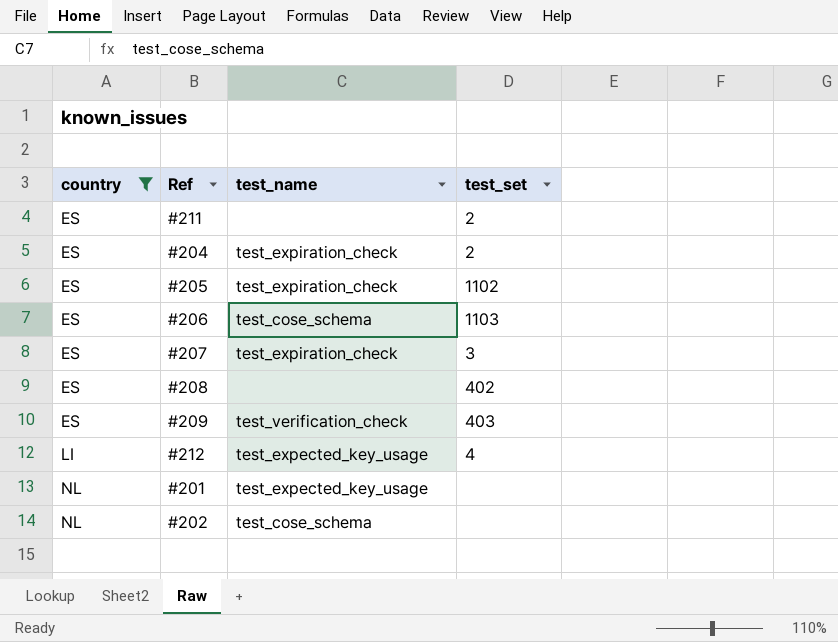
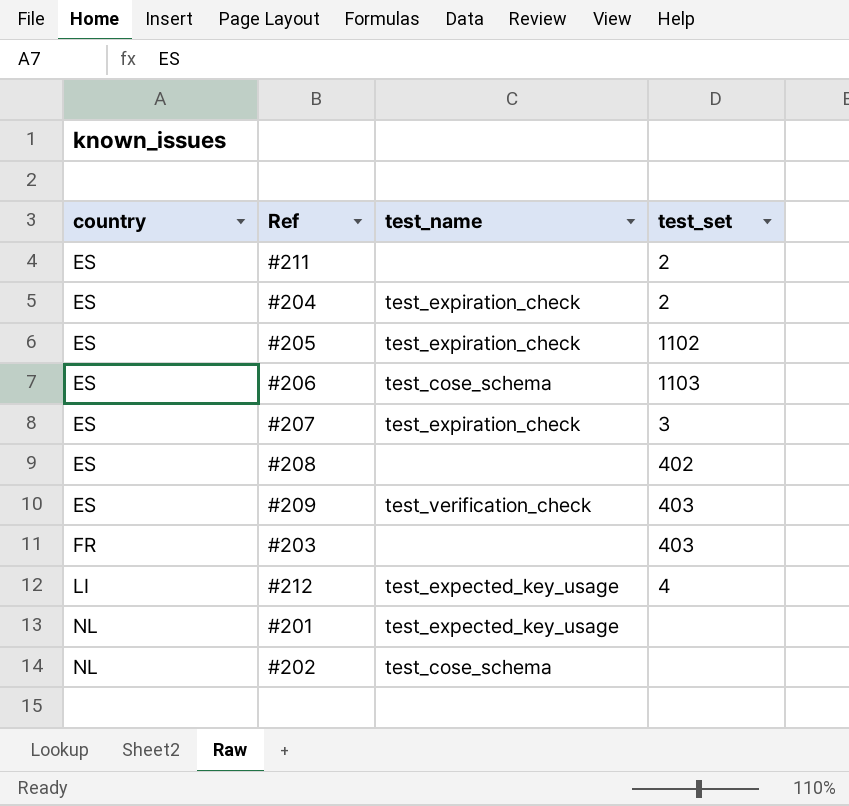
filter: country != FR -> none

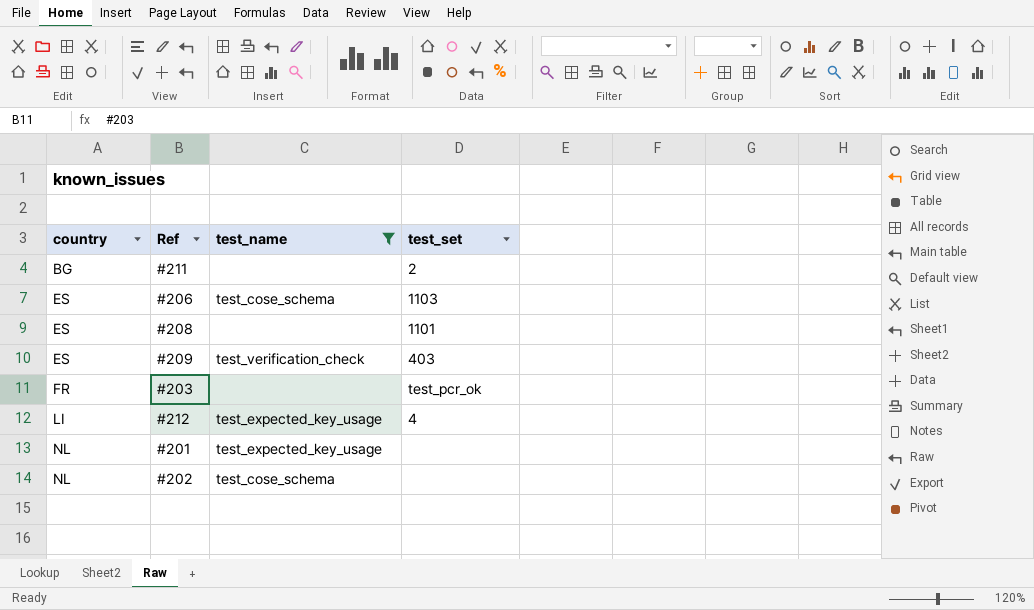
filter: none -> test_name != test_expiration_check
#211 | country: ES -> BG
#208 | test_set: 402 -> 1101
#203 | test_set: 403 -> test_pcr_ok

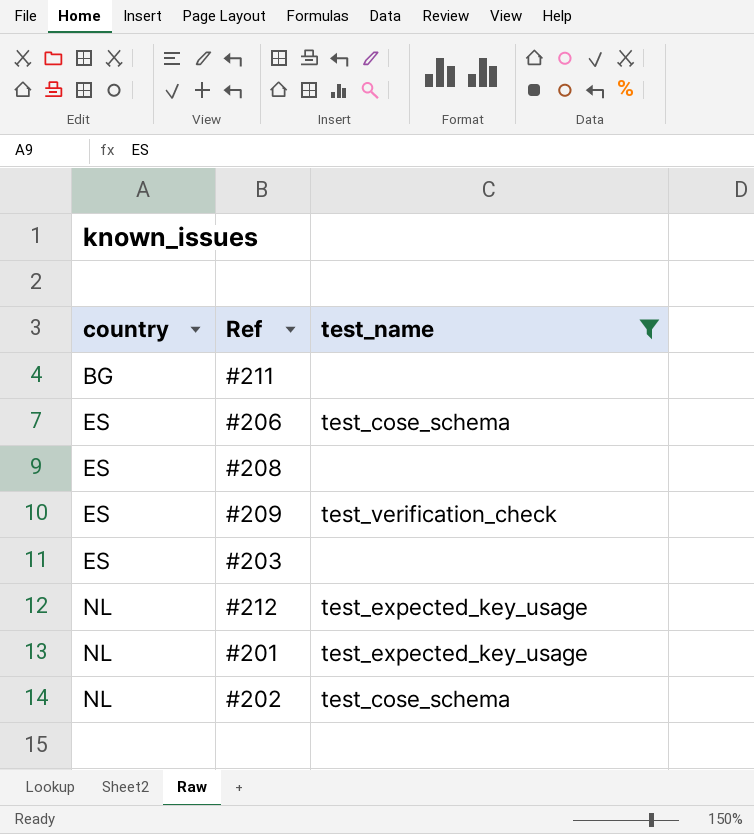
column test_set | position: 4 -> none
#203 | country: FR -> ES
#212 | country: LI -> NL

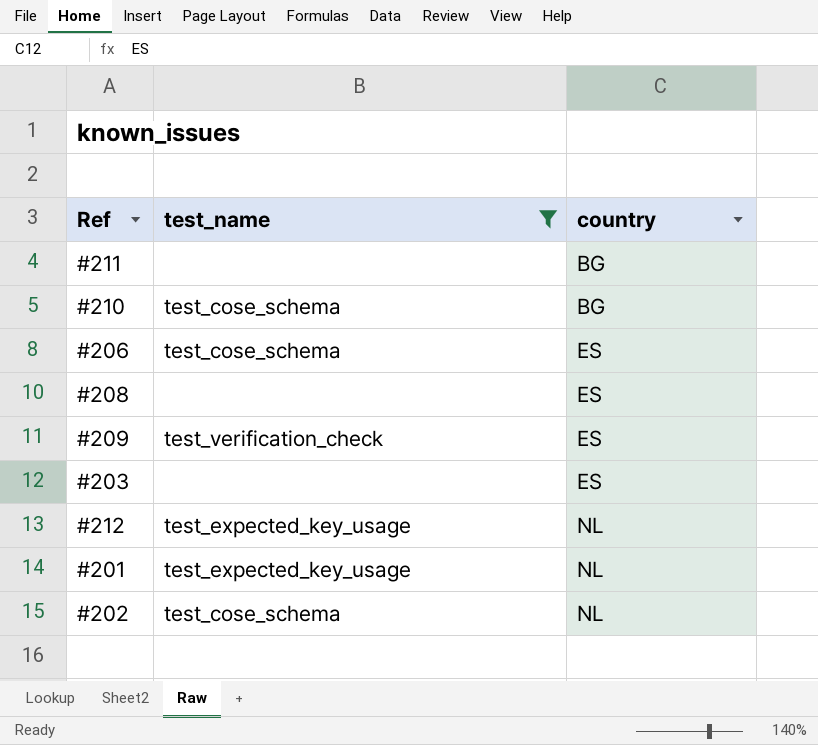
column country | position: 1 -> 3
row #210: none -> test_cose_schema | BG

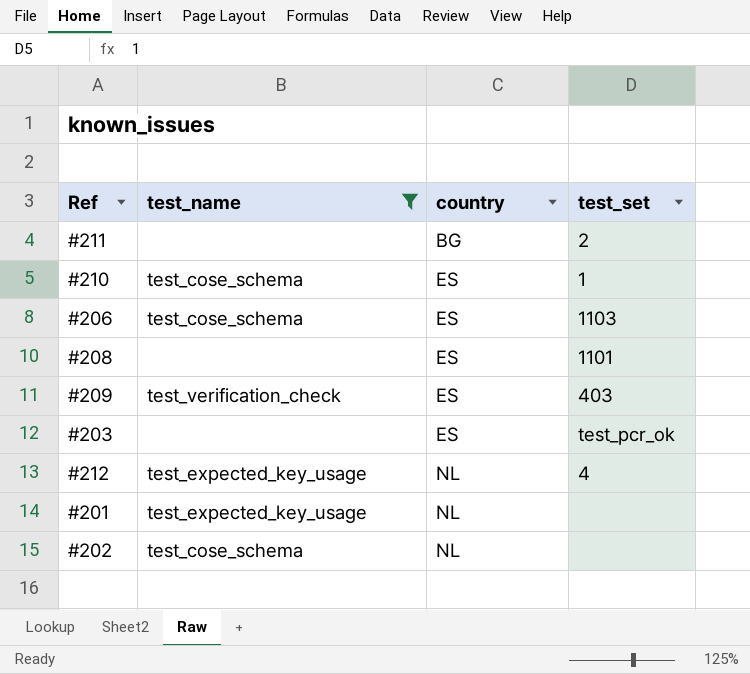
column test_set | position: none -> 4
#210 | country: BG -> ES

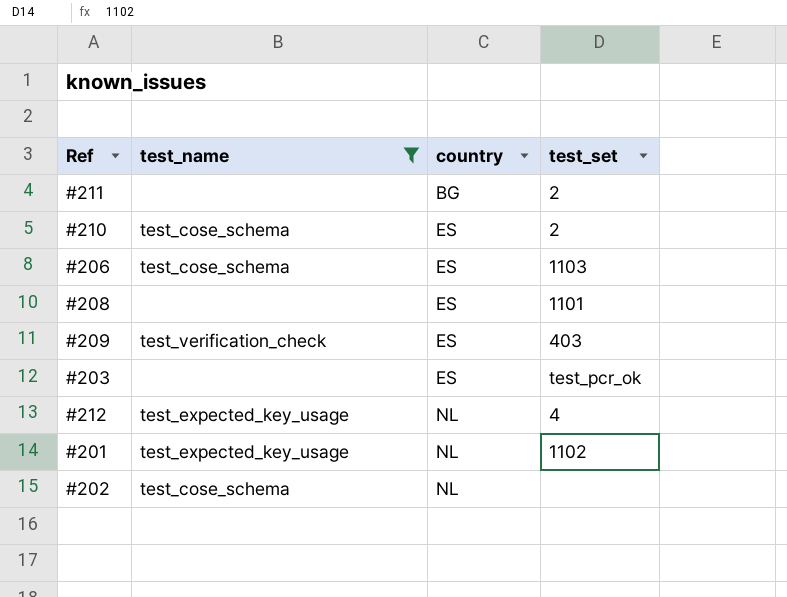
#210 | test_set: 1 -> 2
#201 | test_set: none -> 1102

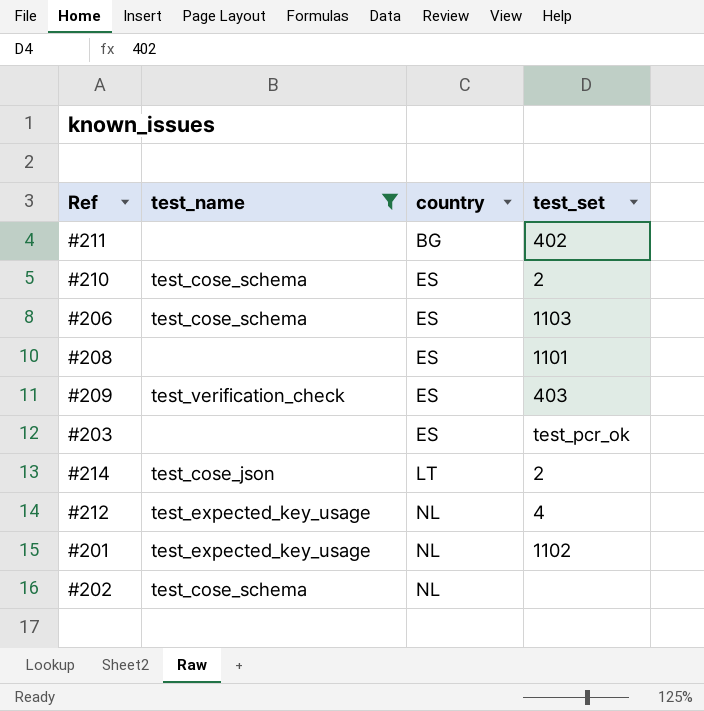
#211 | test_set: 2 -> 402
row #214: none -> test_cose_json | LT | 2

